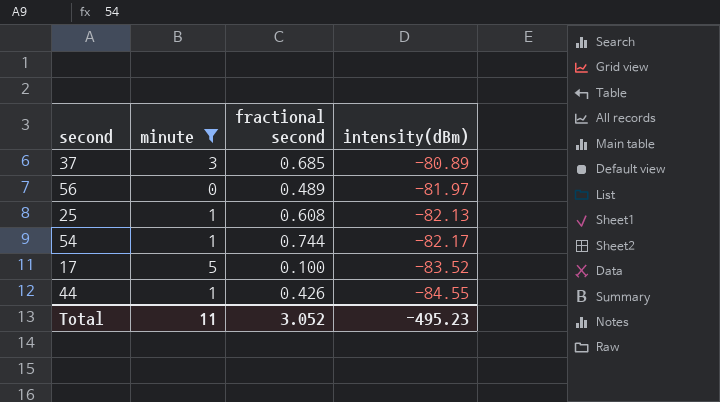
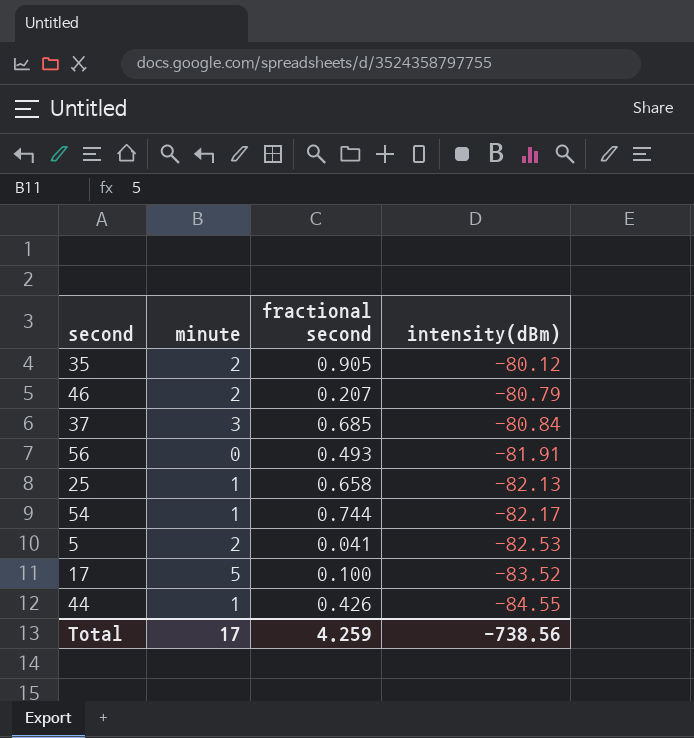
filter: minute != 2 -> none
37 | intensity(dBm): -80.89 -> -80.84
56 | fractional second: 0.489 -> 0.493
56 | intensity(dBm): -81.97 -> -81.91
25 | fractional second: 0.608 -> 0.658
Total | minute: 11 -> 17
Total | fractional second: 3.052 -> 4.259
Total | intensity(dBm): -495.23 -> -738.56

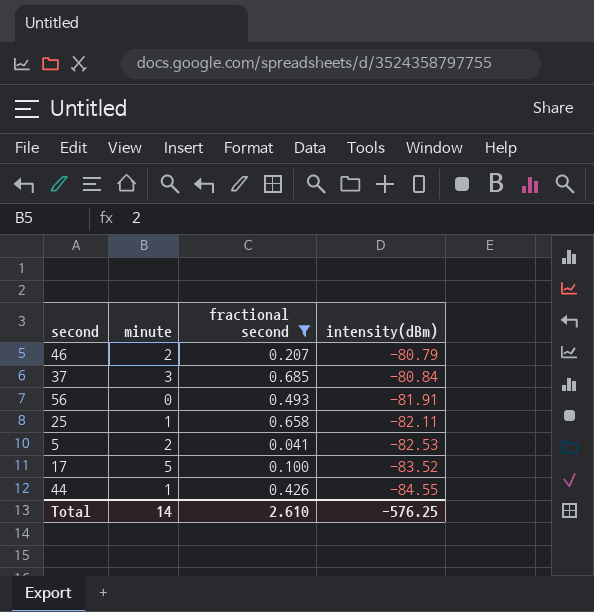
filter: none -> fractional second <= 0.685
25 | intensity(dBm): -82.13 -> -82.11
Total | minute: 17 -> 14
Total | fractional second: 4.259 -> 2.610
Total | intensity(dBm): -738.56 -> -576.25

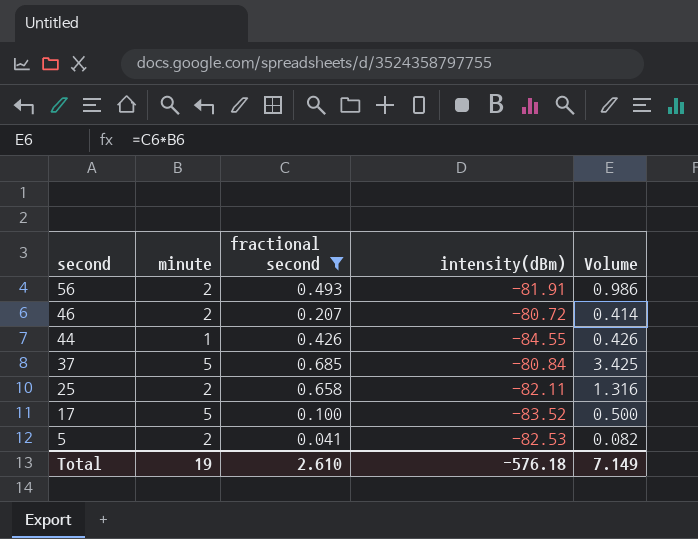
row order: intensity(dBm) descending -> second descending
column Volume | formula: none -> [minute] * [fractional second]
56 | minute: 0 -> 2
46 | intensity(dBm): -80.79 -> -80.72
37 | minute: 3 -> 5
25 | minute: 1 -> 2
Total | minute: 14 -> 19
Total | intensity(dBm): -576.25 -> -576.18

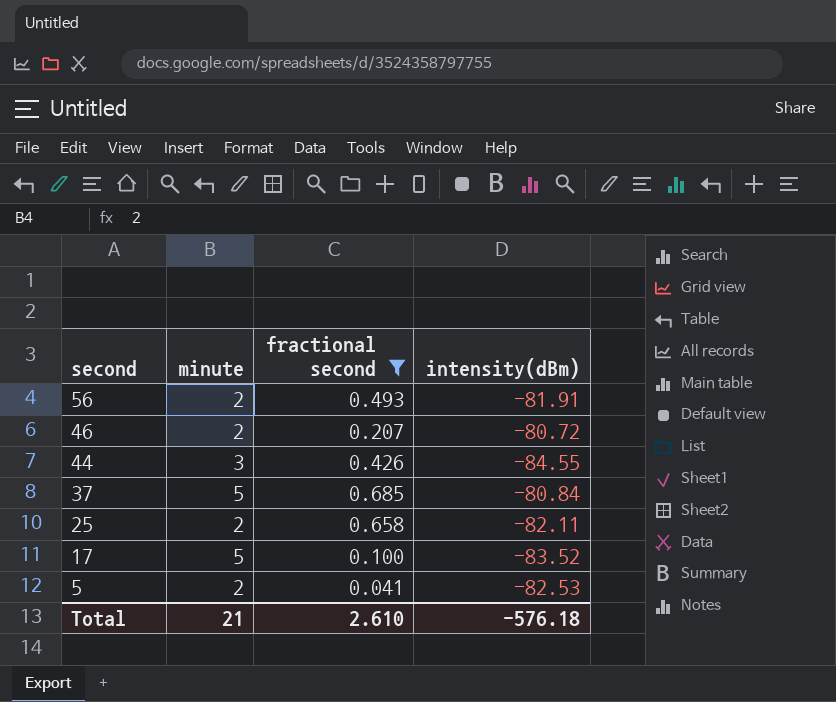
column Volume | formula: [minute] * [fractional second] -> none
44 | minute: 1 -> 3
Total | minute: 19 -> 21

